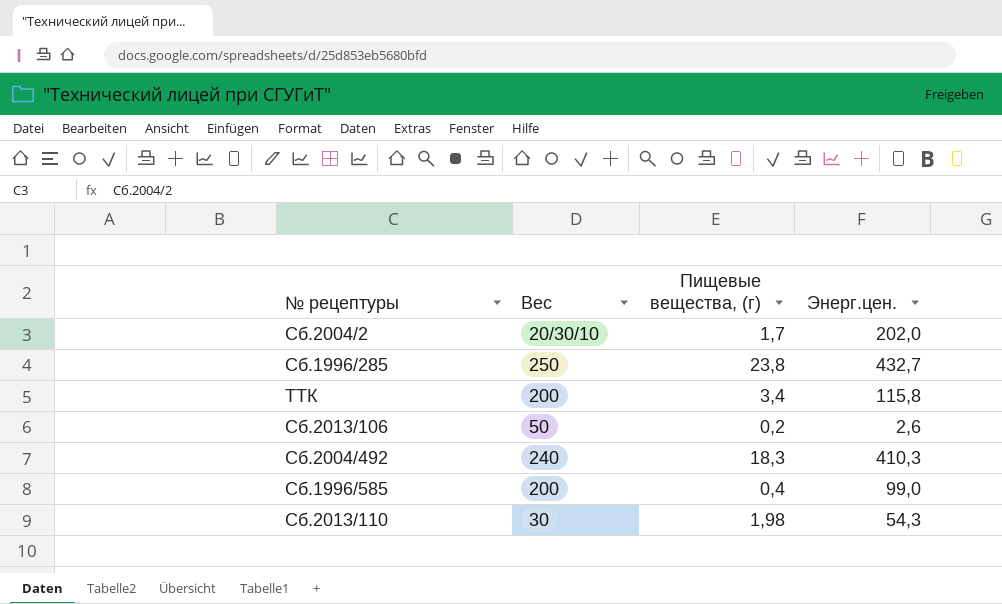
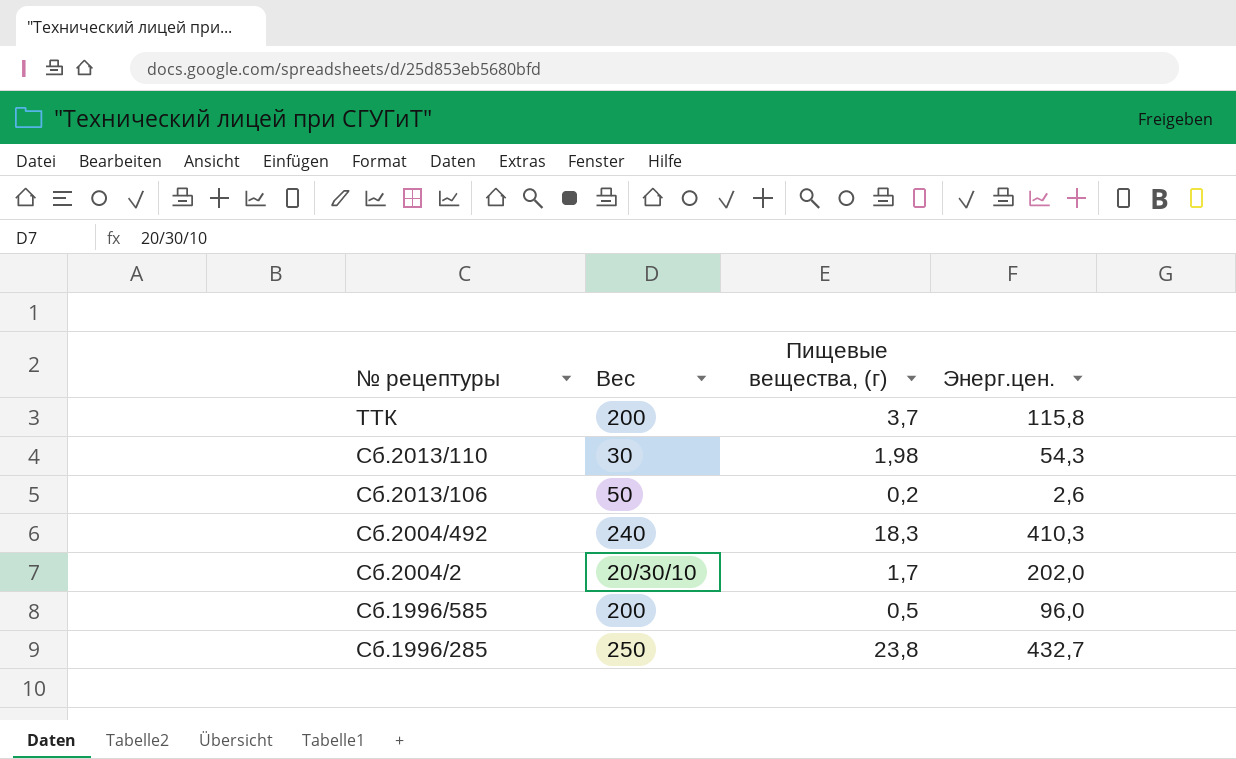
row order: none -> № рецептуры descending
ТТК | Пищевые вещества, (г): 3,4 -> 3,7
Сб.1996/585 | Пищевые вещества, (г): 0,4 -> 0,5
Сб.1996/585 | Энерг.цен.: 99,0 -> 96,0

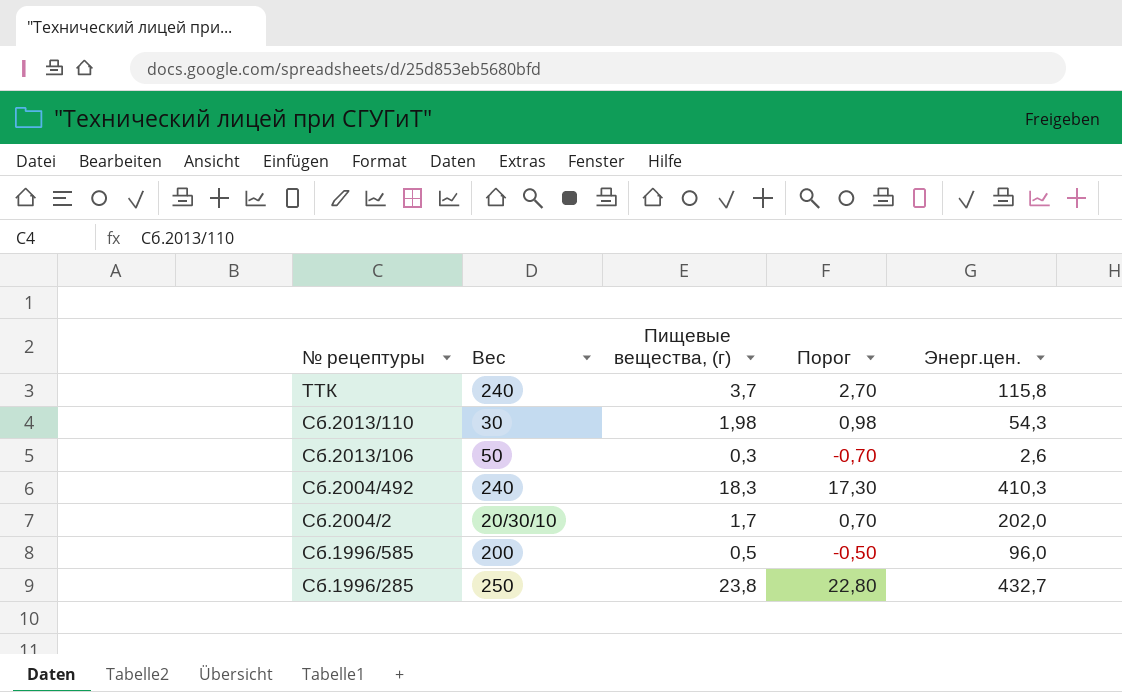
column Порог | formula: none -> [Пищевые вещества, (г)] - 1
ТТК | Вес: 200 -> 240
Сб.2013/106 | Пищевые вещества, (г): 0,2 -> 0,3

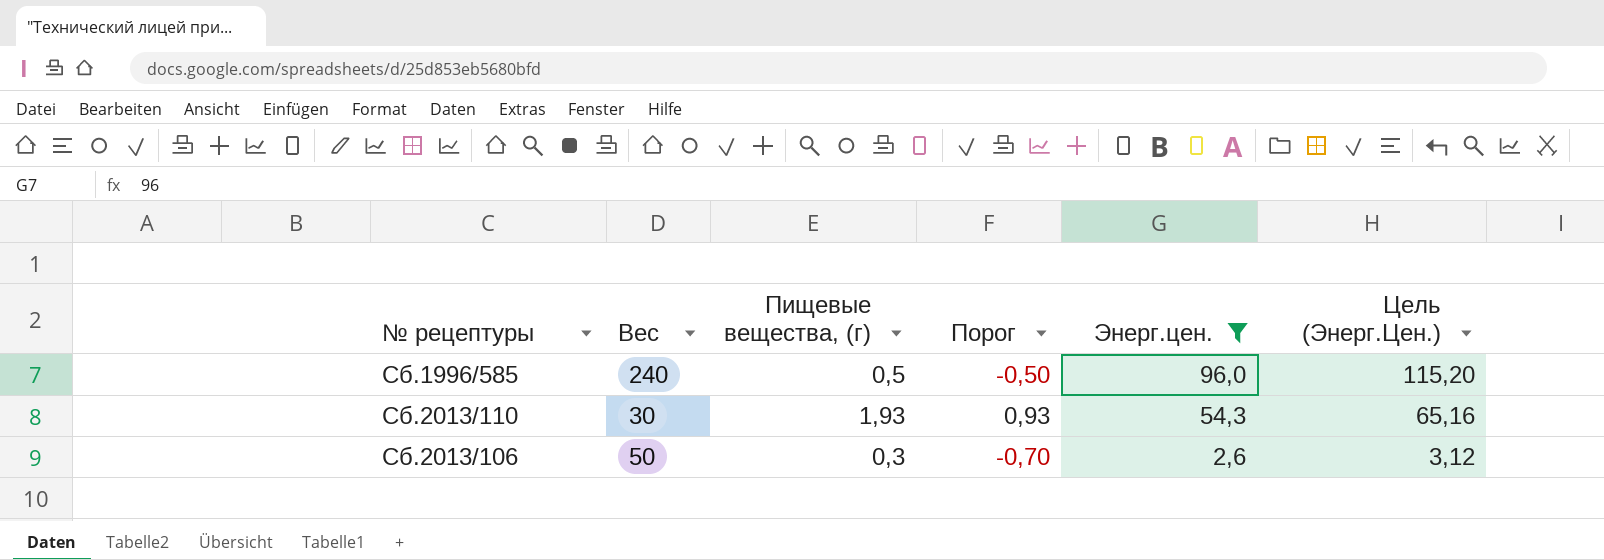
filter: none -> Энерг.цен. <= 96,0
row order: № рецептуры descending -> Энерг.цен. descending
column Цель (Энерг.Цен.) | formula: none -> [Энерг.цен.] * 1,2
Сб.1996/585 | Вес: 200 -> 240
Сб.2013/110 | Пищевые вещества, (г): 1,98 -> 1,93
Сб.2013/110 | Порог: 0,98 -> 0,93

